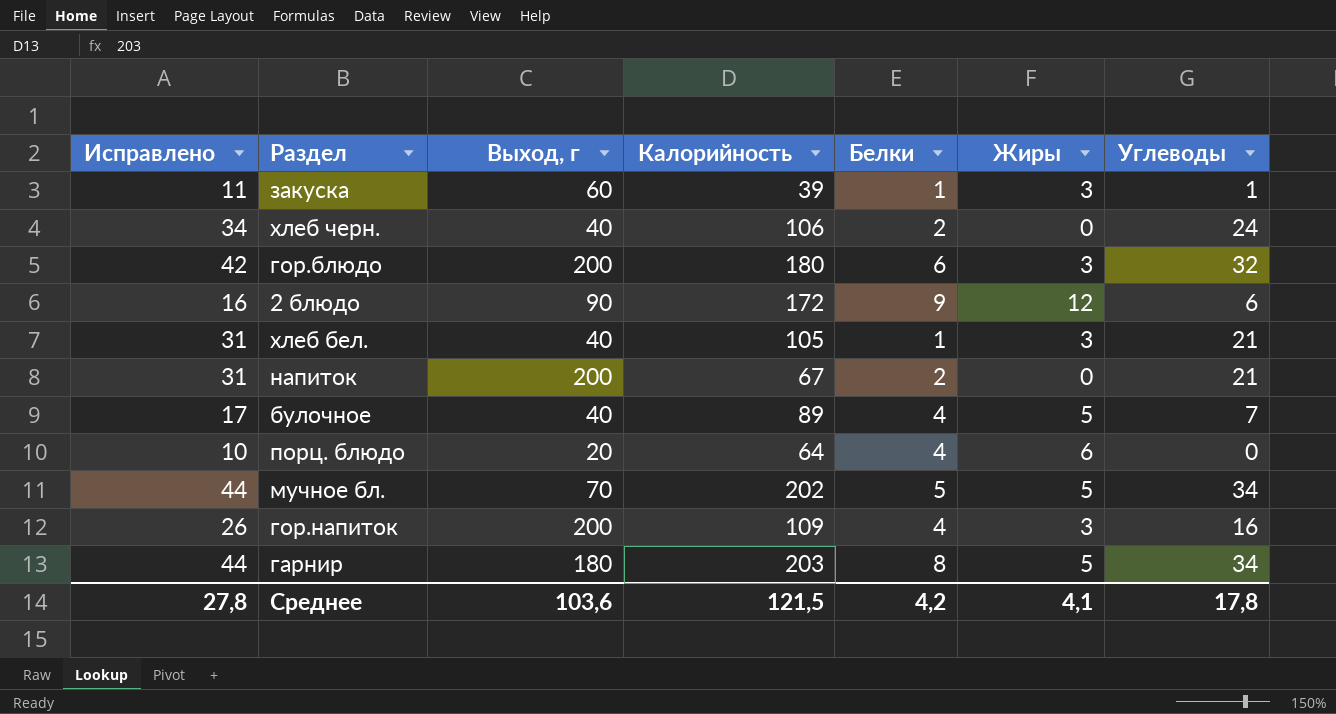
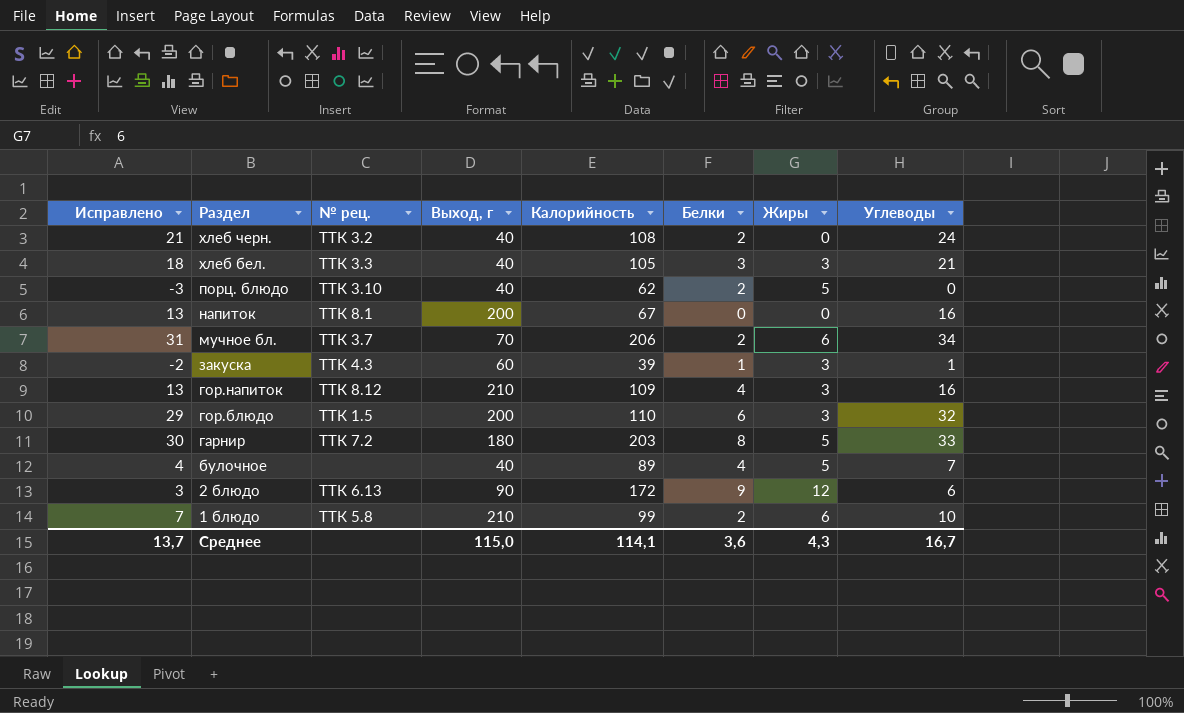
row order: none -> Раздел descending
column Исправлено | formula: [Углеводы] + 10 -> [Углеводы] - 3
column № рец. | position: none -> 3
хлеб черн. | Калорийность: 106 -> 108
хлеб бел. | Белки: 1 -> 3
порц. блюдо | Выход, г: 20 -> 40
порц. блюдо | Калорийность: 64 -> 62
порц. блюдо | Белки: 4 -> 2
порц. блюдо | Жиры: 6 -> 5
напиток | Белки: 2 -> 0
напиток | Углеводы: 21 -> 16
мучное бл. | Калорийность: 202 -> 206
мучное бл. | Белки: 5 -> 2
мучное бл. | Жиры: 5 -> 6
гор.напиток | Выход, г: 200 -> 210
гор.блюдо | Калорийность: 180 -> 110
гарнир | Углеводы: 34 -> 33
row 1 блюдо: none -> 7 | ТТК 5.8 | 210 | 99 | 2 | 6 | 10
Среднее | Исправлено: 27,8 -> 13,7
Среднее | Выход, г: 103,6 -> 115,0
Среднее | Калорийность: 121,5 -> 114,1
Среднее | Белки: 4,2 -> 3,6
Среднее | Жиры: 4,1 -> 4,3
Среднее | Углеводы: 17,8 -> 16,7

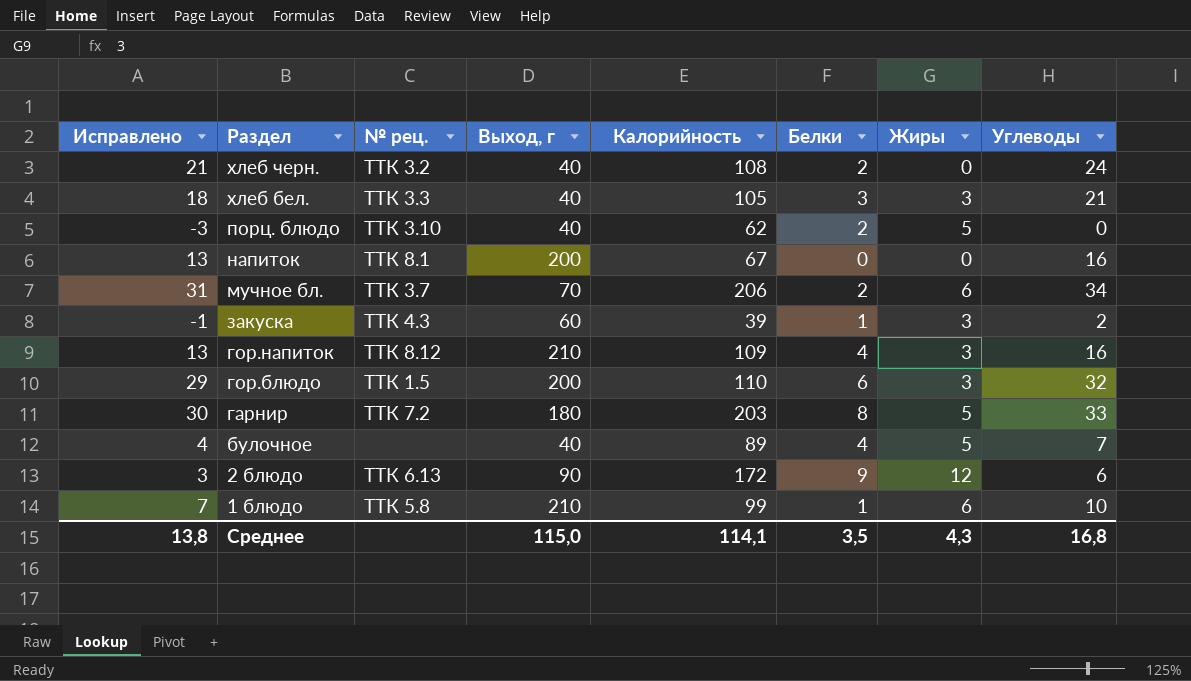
закуска | Исправлено: -2 -> -1
закуска | Углеводы: 1 -> 2
1 блюдо | Белки: 2 -> 1
Среднее | Исправлено: 13,7 -> 13,8
Среднее | Белки: 3,6 -> 3,5
Среднее | Углеводы: 16,7 -> 16,8

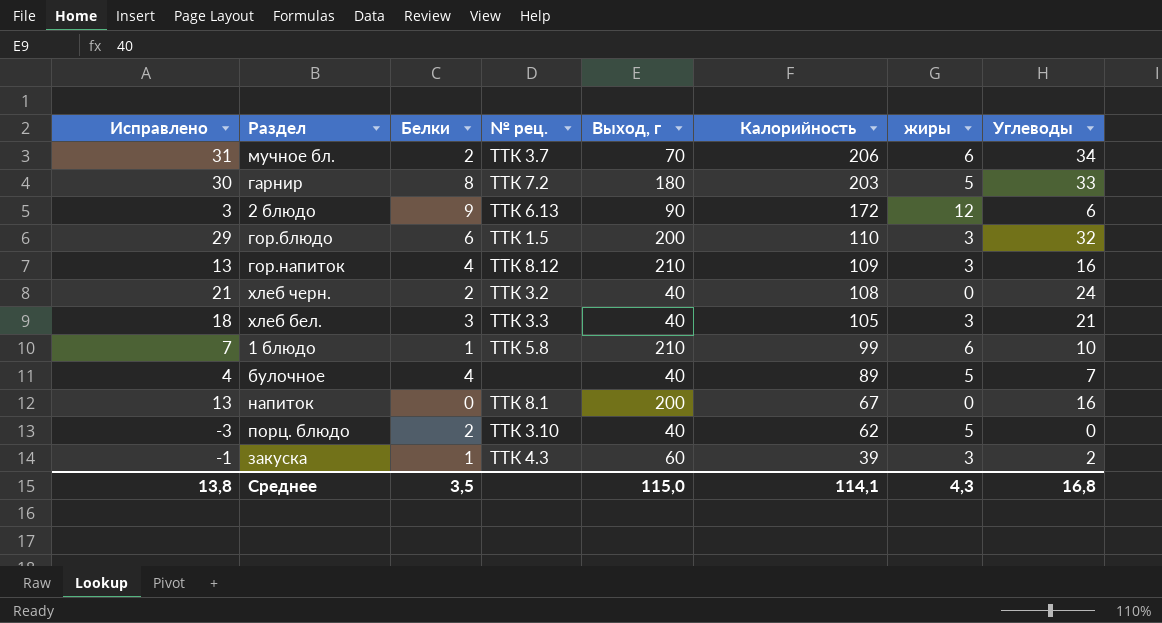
row order: Раздел descending -> Калорийность descending
column Белки | position: 6 -> 3
column name: Жиры -> жиры

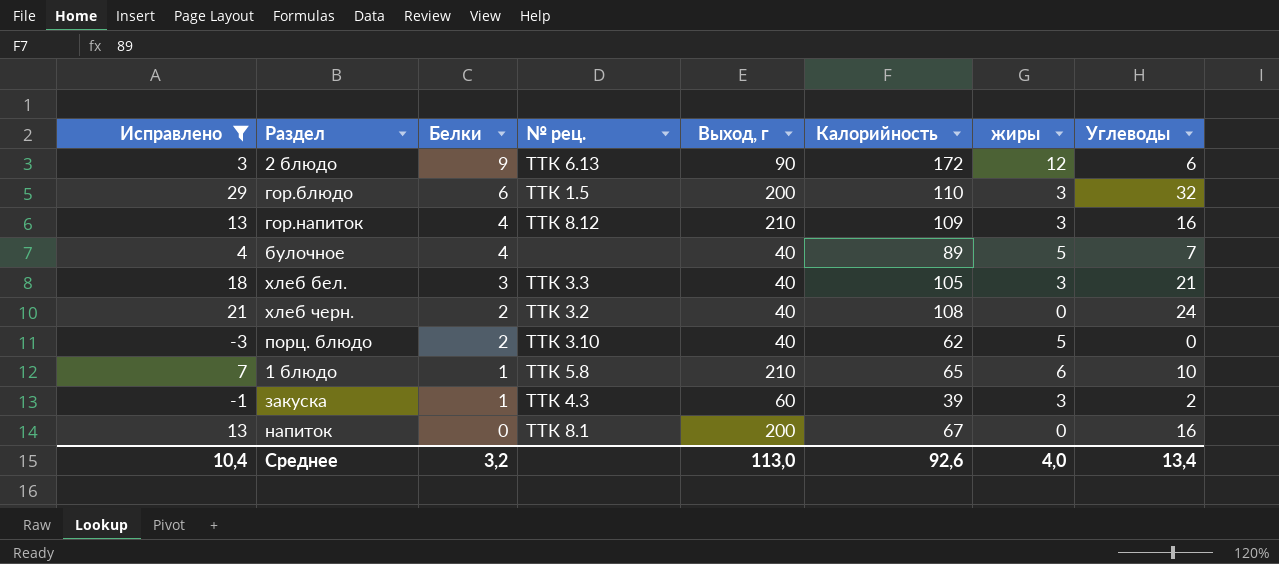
filter: none -> Исправлено <= 29
row order: Калорийность descending -> Белки descending
1 блюдо | Калорийность: 99 -> 65
Среднее | Исправлено: 13,8 -> 10,4
Среднее | Белки: 3,5 -> 3,2
Среднее | Выход, г: 115,0 -> 113,0
Среднее | Калорийность: 114,1 -> 92,6
Среднее | жиры: 4,3 -> 4,0
Среднее | Углеводы: 16,8 -> 13,4

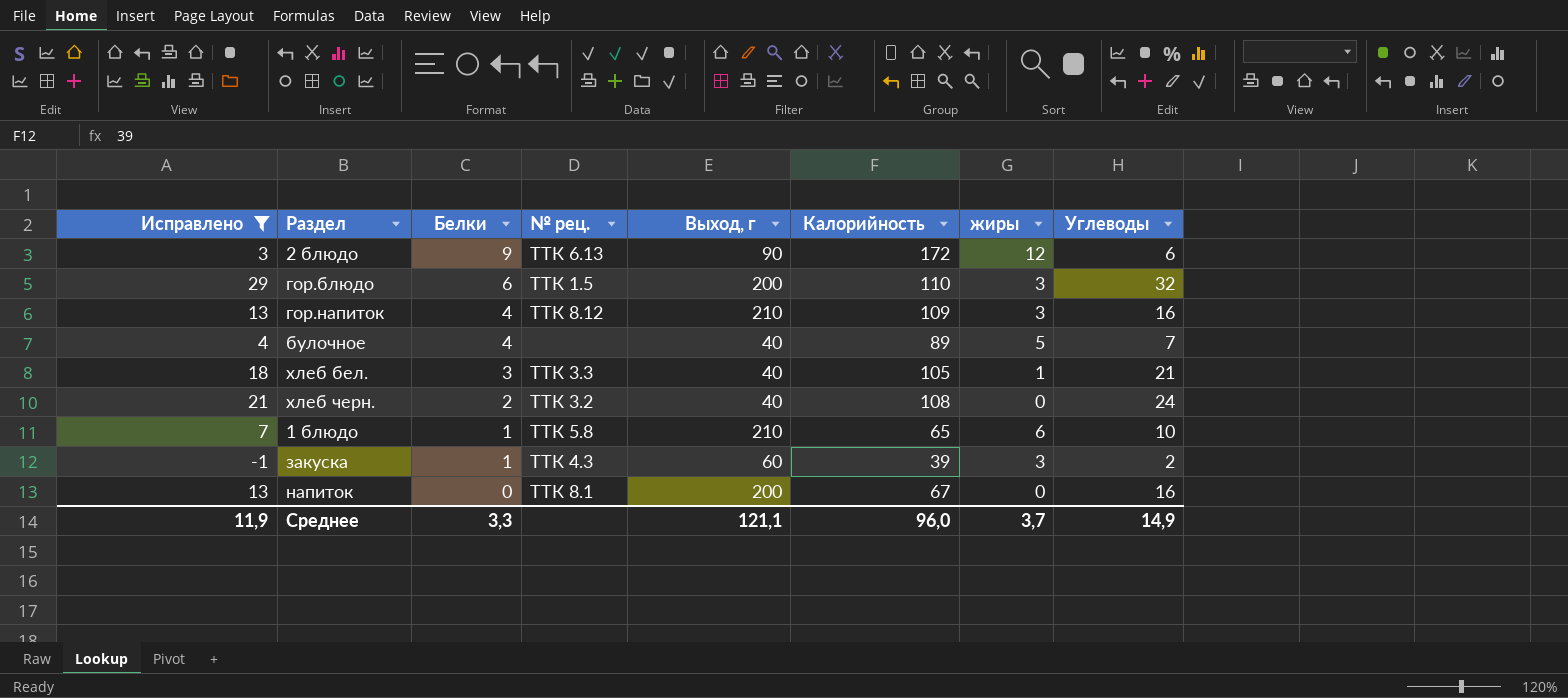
row порц. блюдо: -3 | 2 | ТТК 3.10 | 40 | 62 | 5 | 0 -> none
хлеб бел. | жиры: 3 -> 1
Среднее | Исправлено: 10,4 -> 11,9
Среднее | Белки: 3,2 -> 3,3
Среднее | Выход, г: 113,0 -> 121,1
Среднее | Калорийность: 92,6 -> 96,0
Среднее | жиры: 4,0 -> 3,7
Среднее | Углеводы: 13,4 -> 14,9

